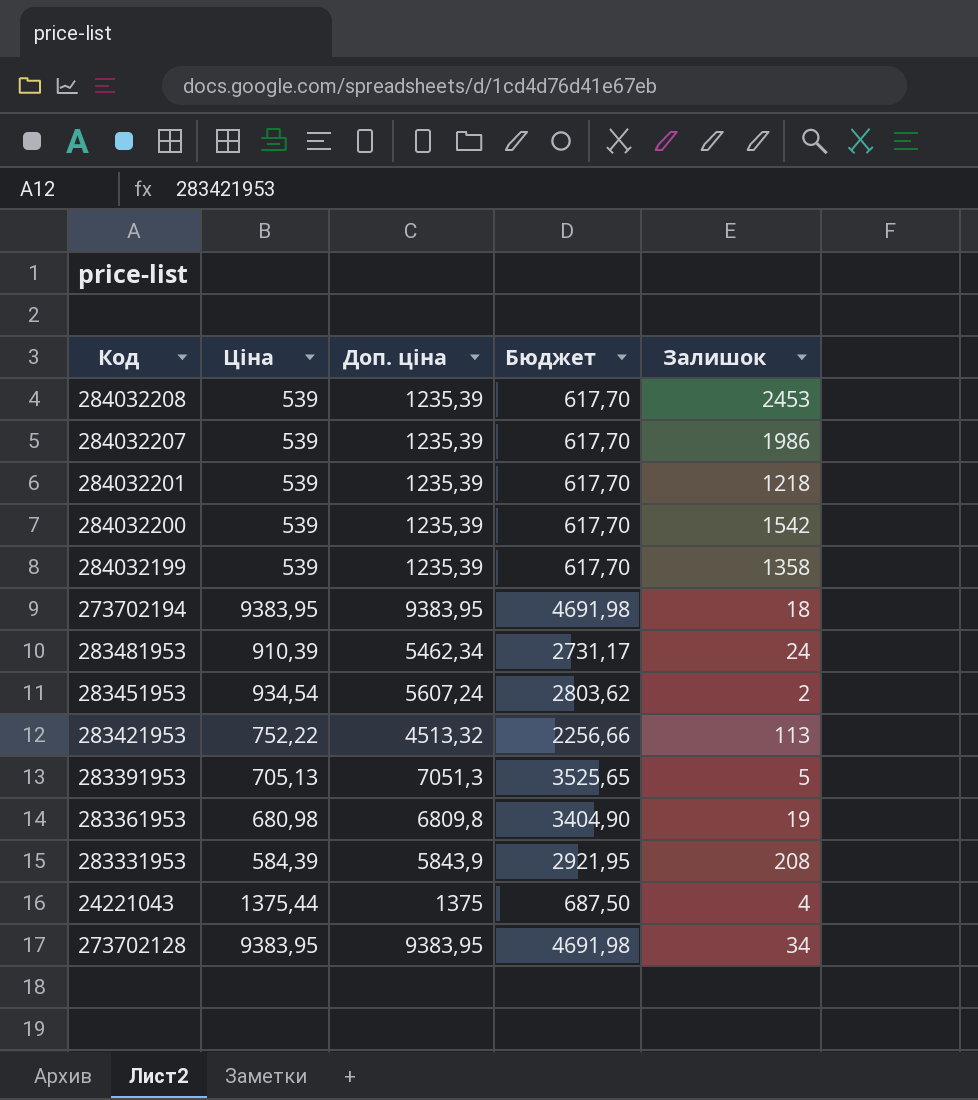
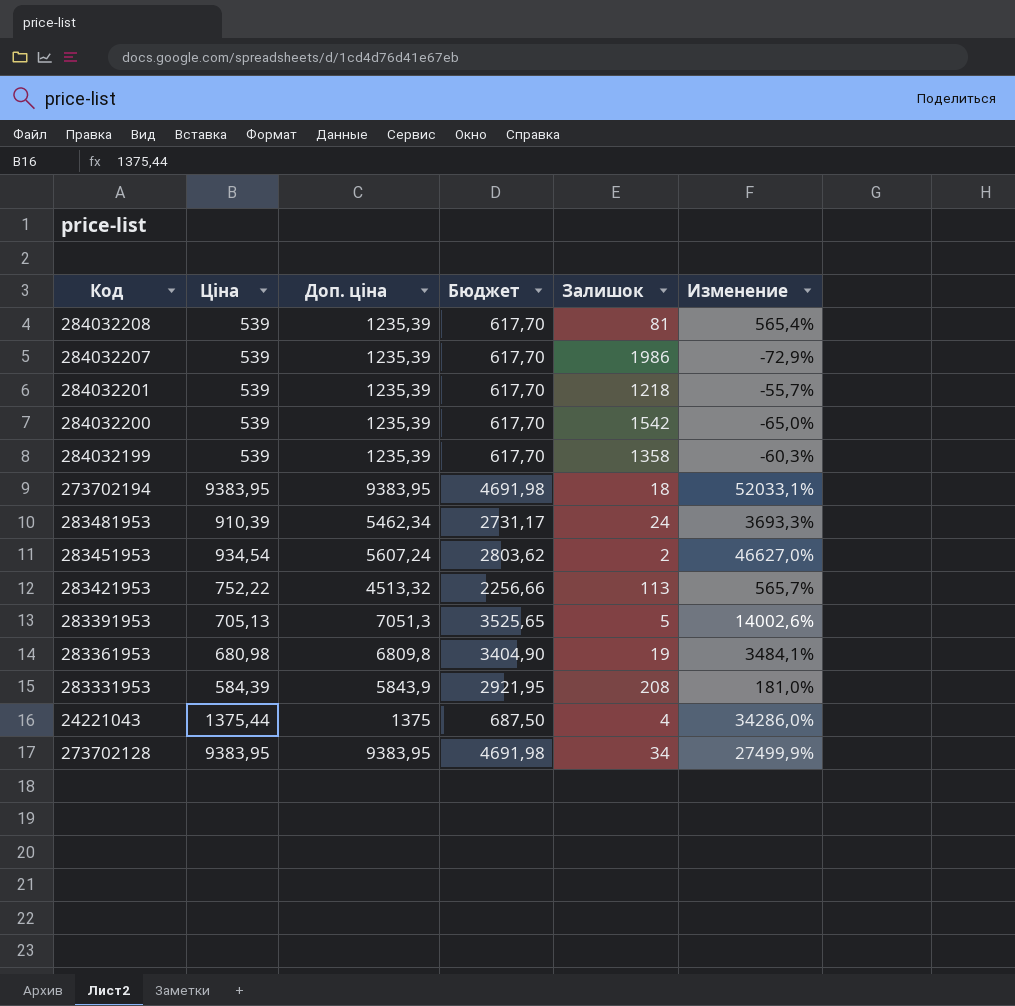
column Изменение | formula: none -> ([Ціна] - [Залишок]) / [Залишок]
284032208 | Залишок: 2453 -> 81

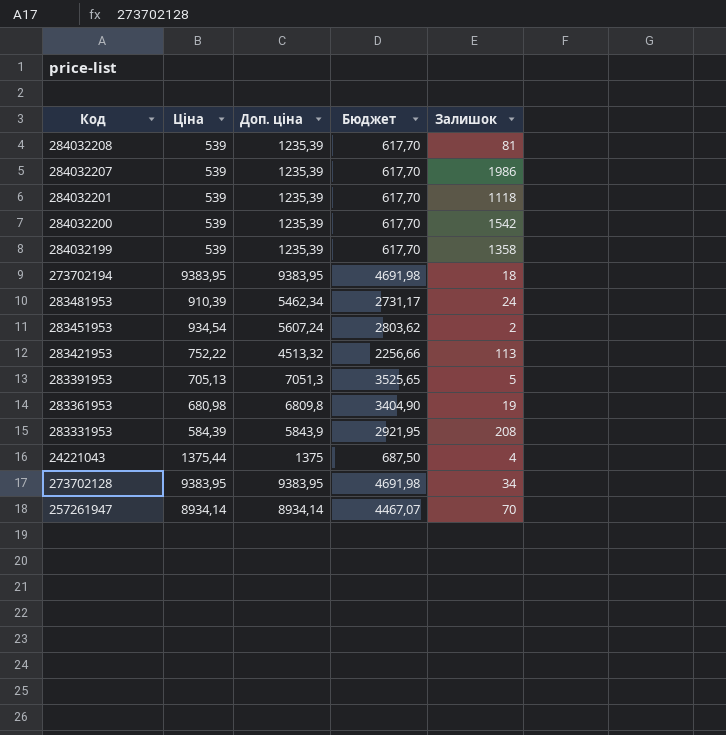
column Изменение | formula: ([Ціна] - [Залишок]) / [Залишок] -> none
284032201 | Залишок: 1218 -> 1118
row 257261947: none -> 8934,14 | 8934,14 | 4467,07 | 70

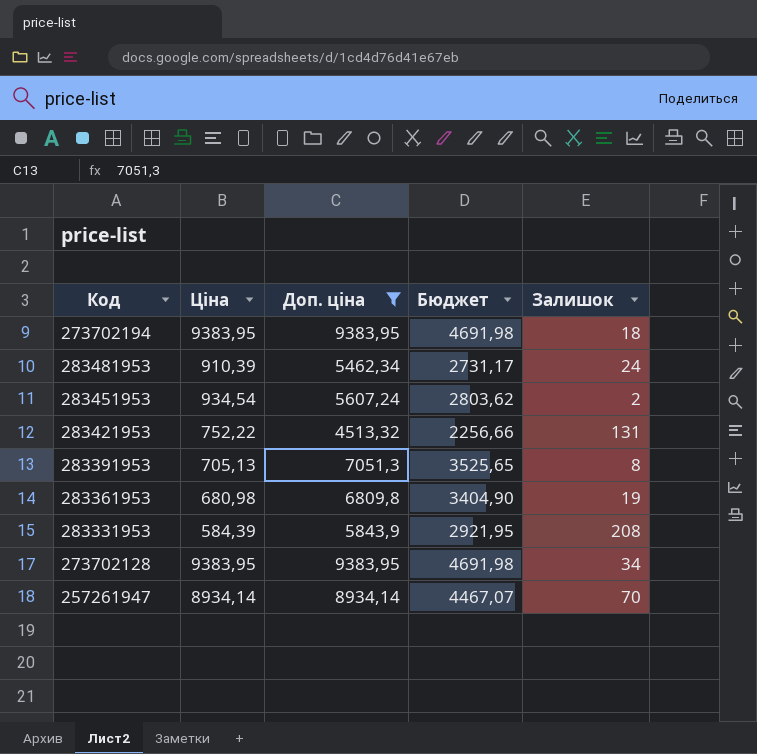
filter: none -> Доп. ціна >= 4513,32
283421953 | Залишок: 113 -> 131
283391953 | Залишок: 5 -> 8

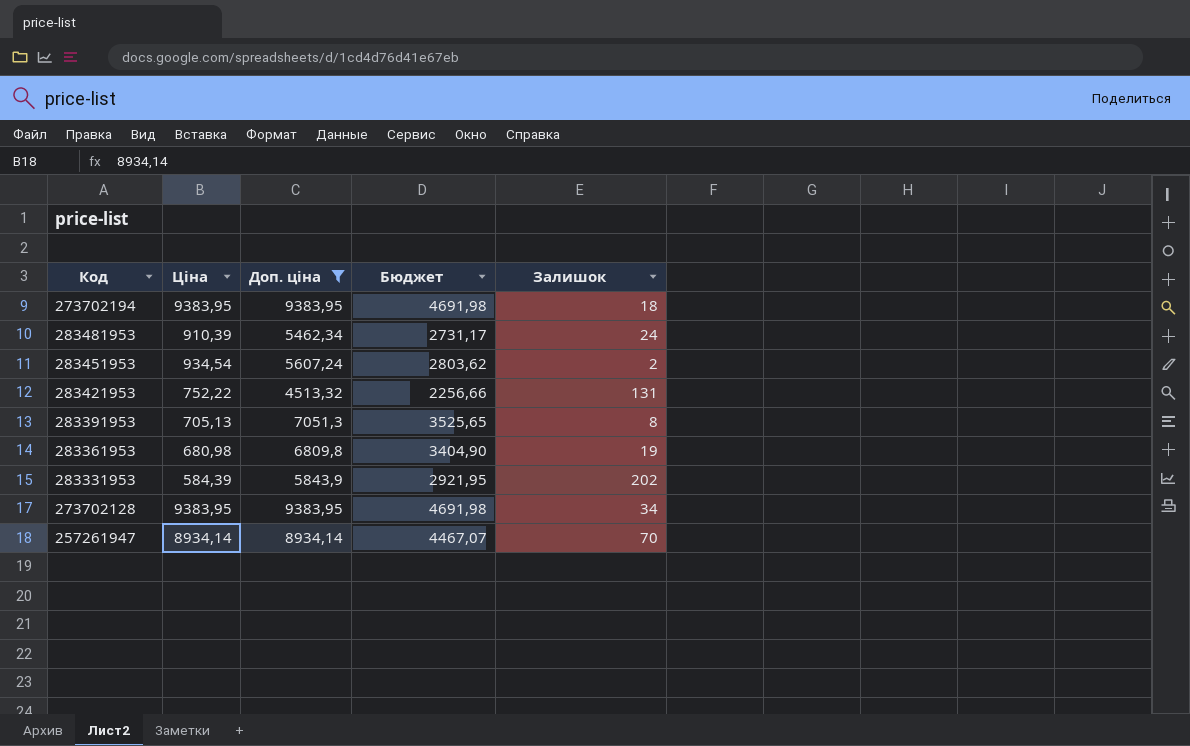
283331953 | Залишок: 208 -> 202

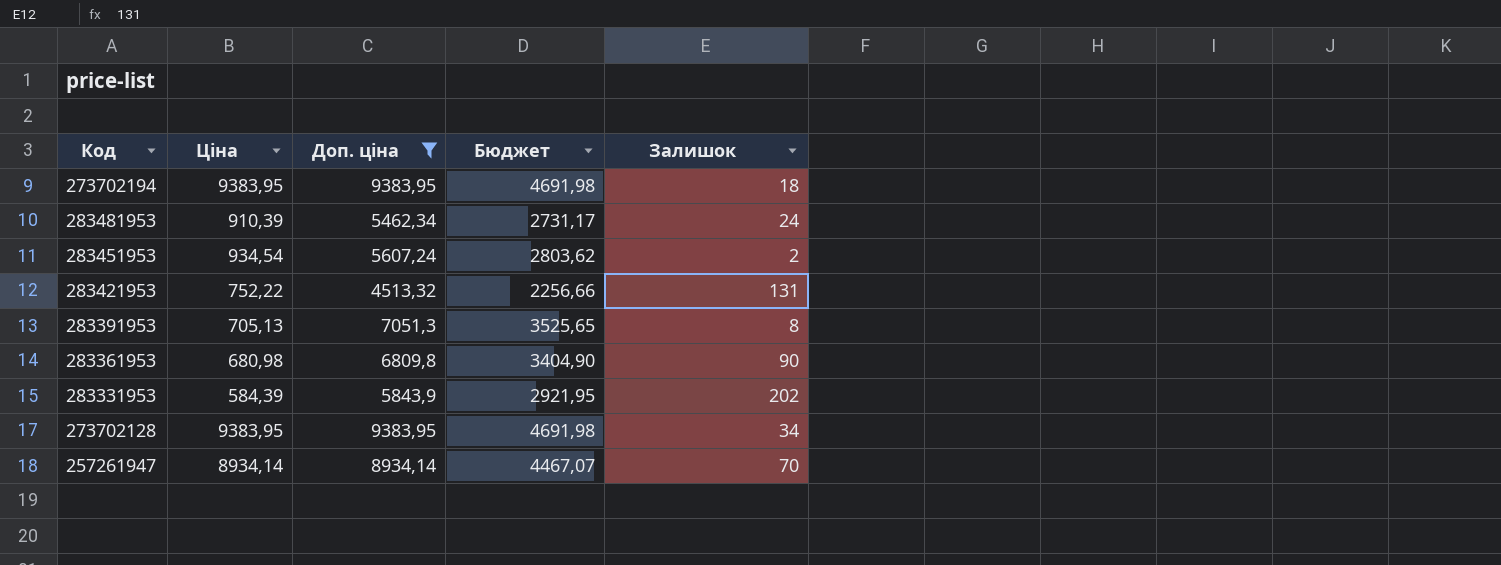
283361953 | Залишок: 19 -> 90

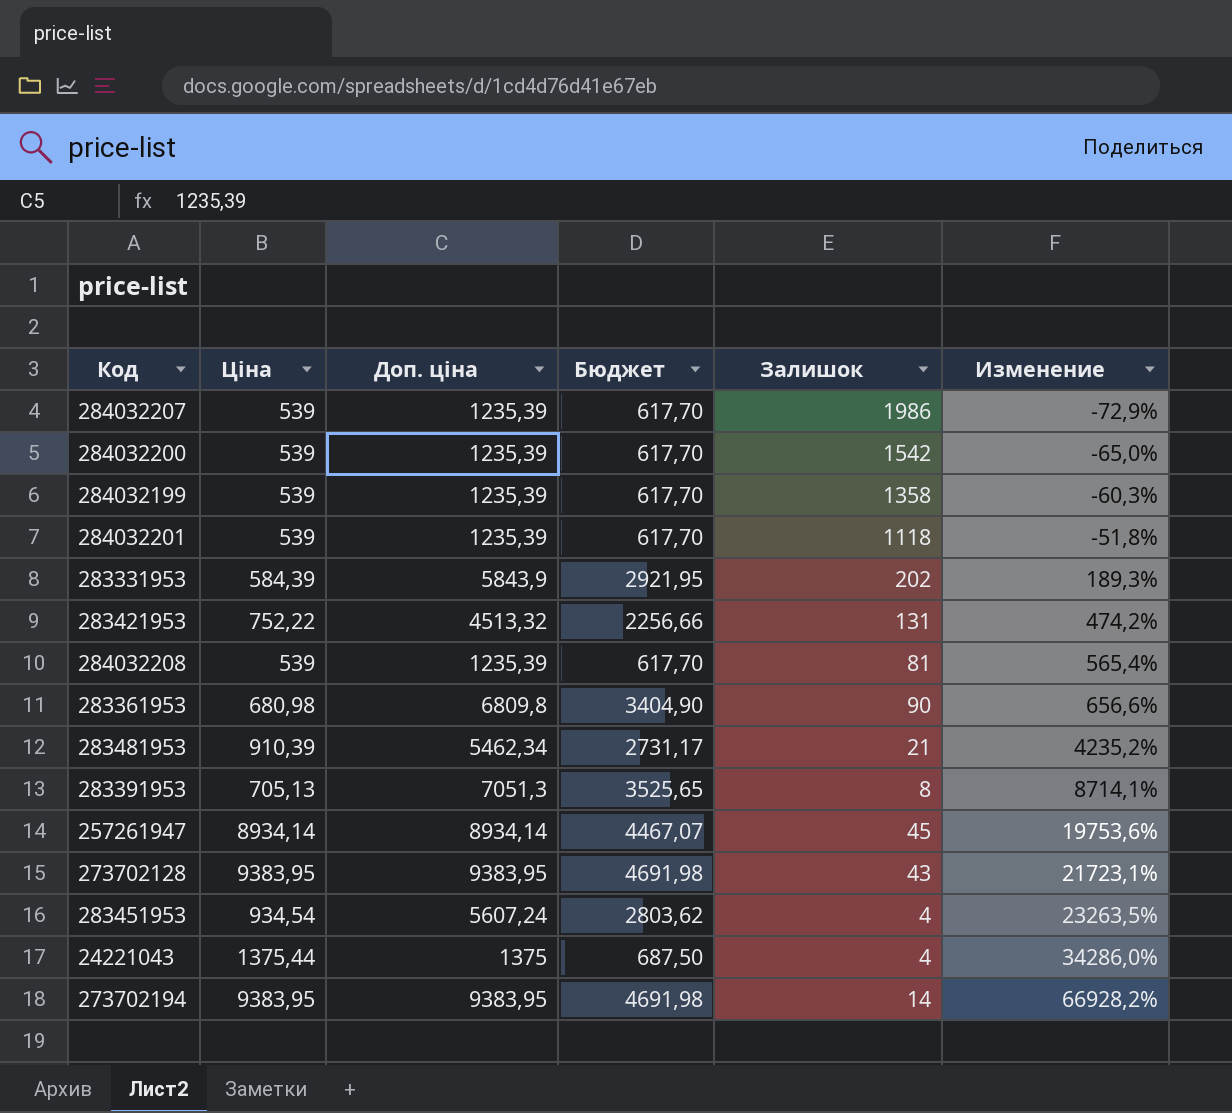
filter: Доп. ціна >= 4513,32 -> none
row order: none -> Изменение ascending
column Изменение | formula: none -> ([Ціна] - [Залишок]) / [Залишок]
283481953 | Залишок: 24 -> 21
257261947 | Залишок: 70 -> 45
273702128 | Залишок: 34 -> 43
283451953 | Залишок: 2 -> 4
273702194 | Залишок: 18 -> 14

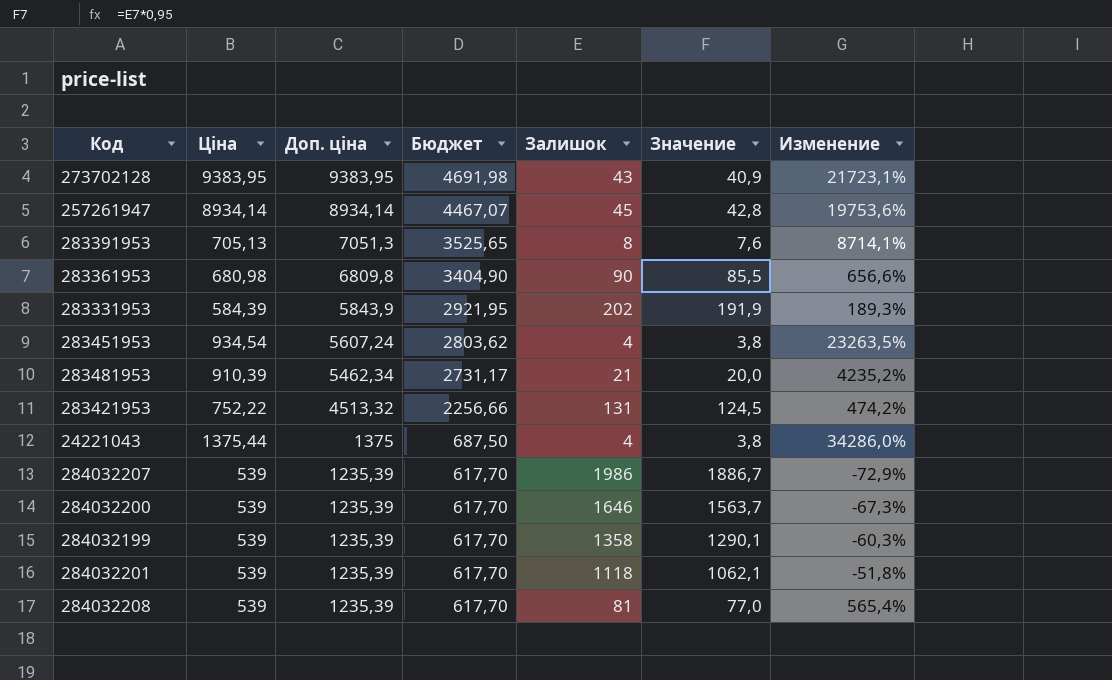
row order: Изменение ascending -> Доп. ціна descending
column Значение | formula: none -> [Залишок] * 0,95
row 273702194: 9383,95 | 9383,95 | 4691,98 | 14 | 66928,2% -> none
284032200 | Залишок: 1542 -> 1646
284032200 | Изменение: -65,0% -> -67,3%

